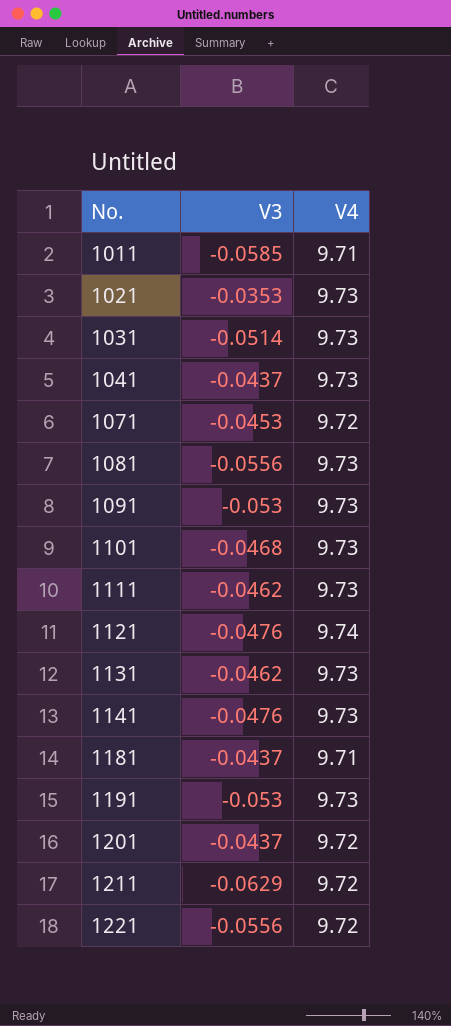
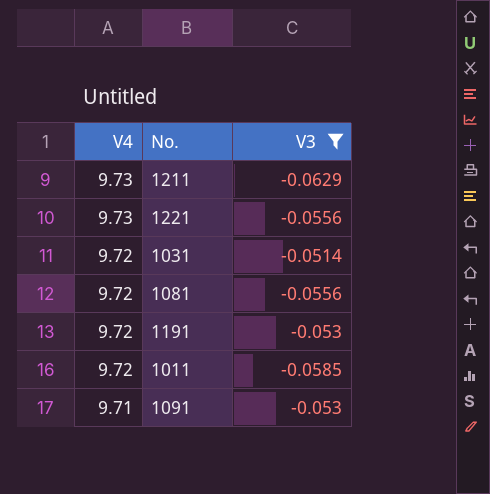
filter: none -> V3 <= -0.0514
row order: No. ascending -> V4 descending
column V4 | position: 3 -> 1
1211 | V4: 9.72 -> 9.73
1221 | V4: 9.72 -> 9.73
1031 | V4: 9.73 -> 9.72
1081 | V4: 9.73 -> 9.72
1191 | V4: 9.73 -> 9.72
1011 | V4: 9.71 -> 9.72
1091 | V4: 9.73 -> 9.71

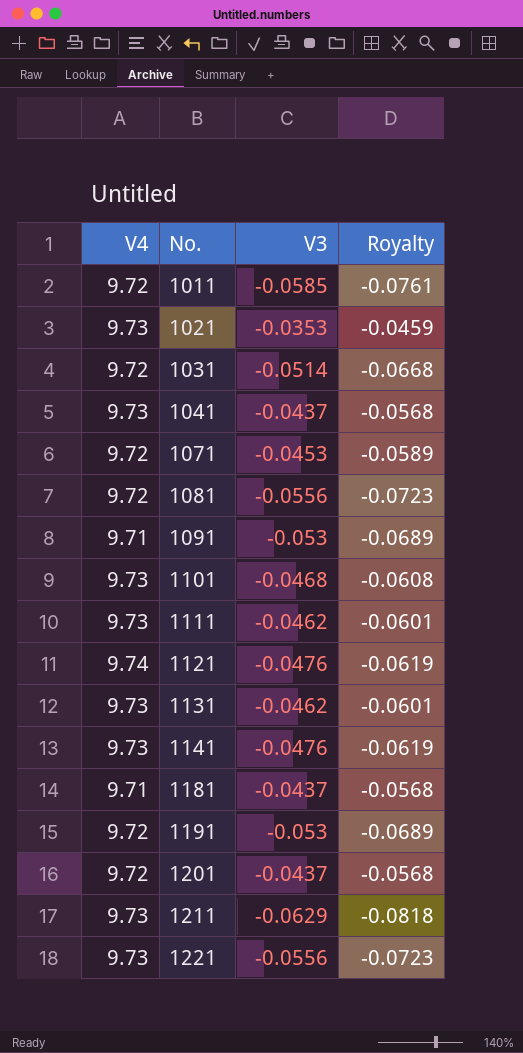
filter: V3 <= -0.0514 -> none
row order: V4 descending -> No. ascending
column Royalty | formula: none -> [V3] * 1.3

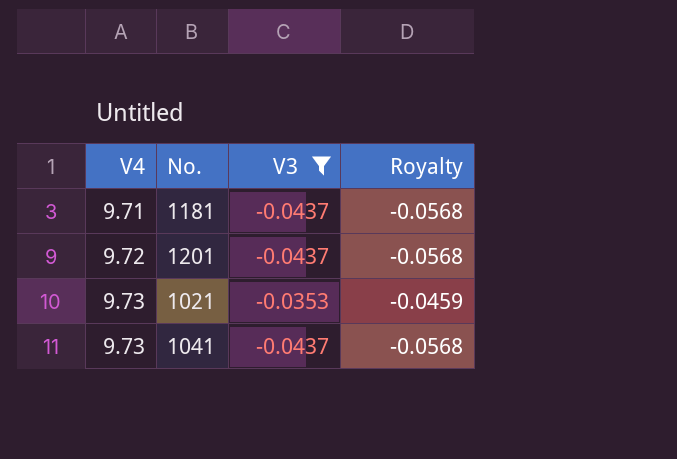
filter: none -> V3 >= -0.0437
row order: No. ascending -> V4 ascending

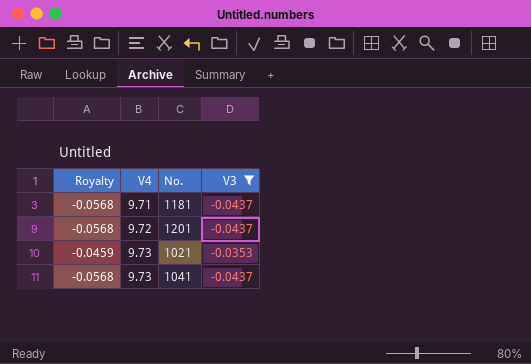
column Royalty | position: 4 -> 1

